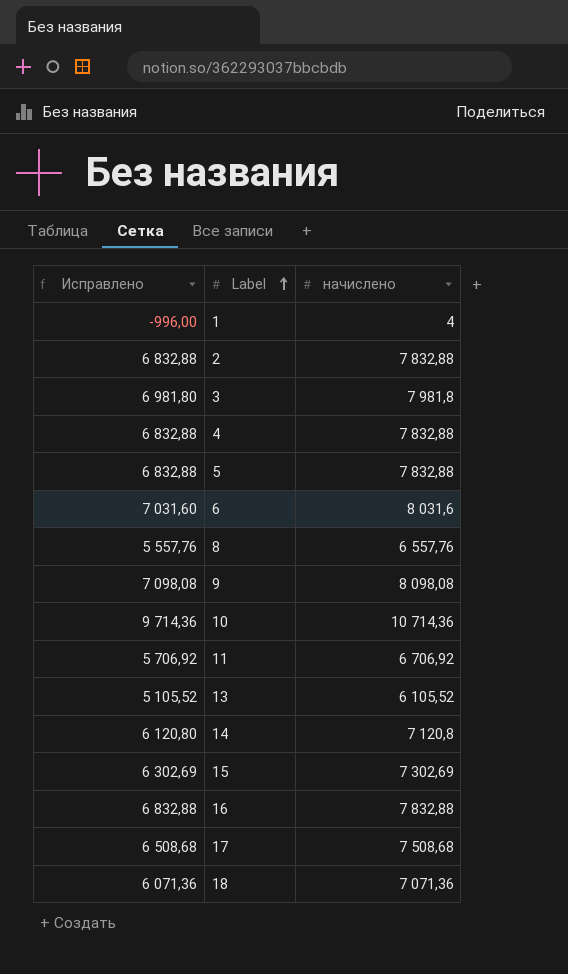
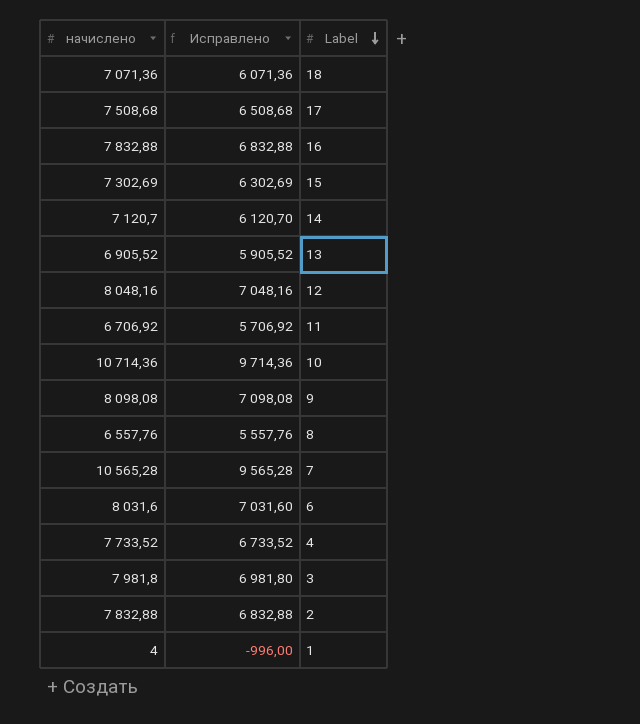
row order: Label ascending -> Label descending
column начислено | position: 3 -> 1
row 5: 6 832,88 | 7 832,88 -> none
14 | начислено: 7 120,8 -> 7 120,7
14 | Исправлено: 6 120,80 -> 6 120,70
13 | начислено: 6 105,52 -> 6 905,52
13 | Исправлено: 5 105,52 -> 5 905,52
row 12: none -> 8 048,16 | 7 048,16
row 7: none -> 10 565,28 | 9 565,28
4 | начислено: 7 832,88 -> 7 733,52
4 | Исправлено: 6 832,88 -> 6 733,52

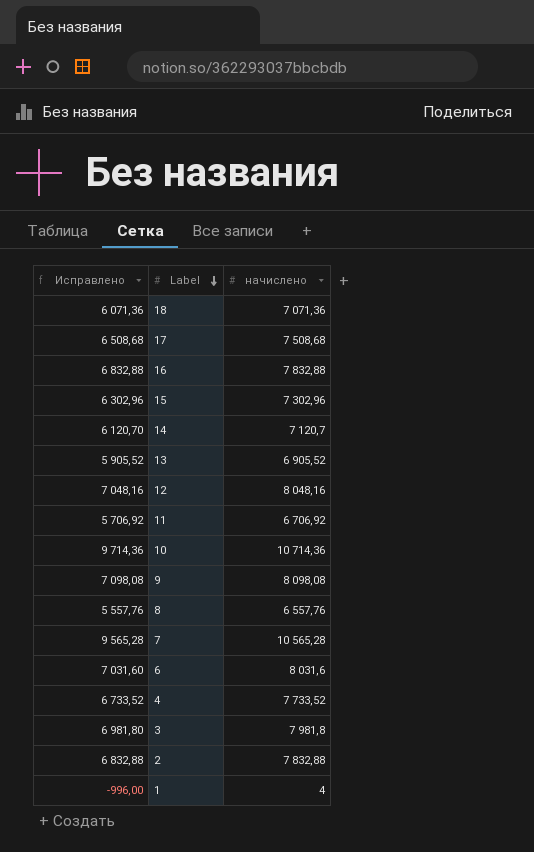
column начислено | position: 1 -> 3
15 | Исправлено: 6 302,69 -> 6 302,96
15 | начислено: 7 302,69 -> 7 302,96

